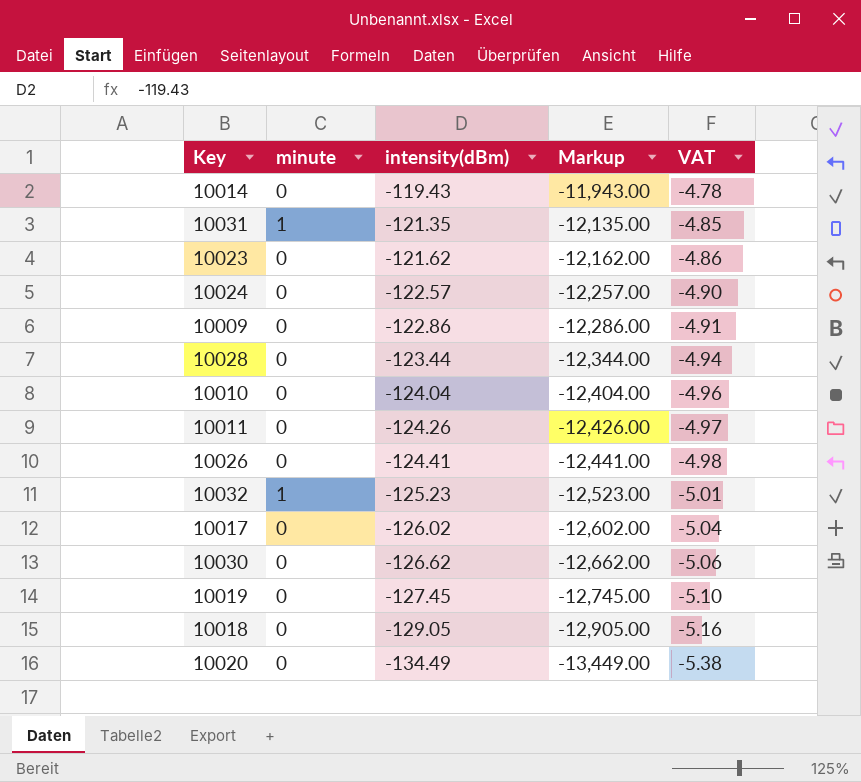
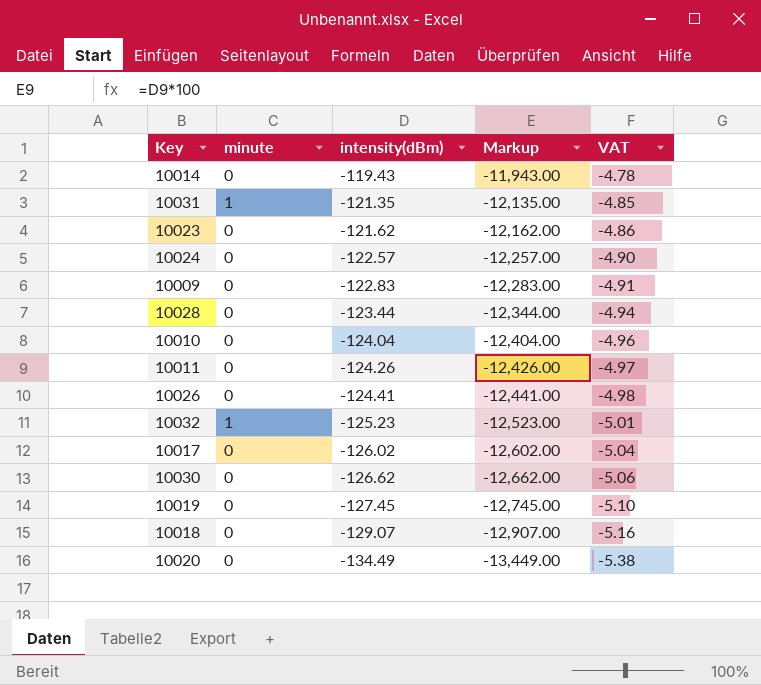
10009 | intensity(dBm): -122.86 -> -122.83
10009 | Markup: -12,286.00 -> -12,283.00
10018 | intensity(dBm): -129.05 -> -129.07
10018 | Markup: -12,905.00 -> -12,907.00

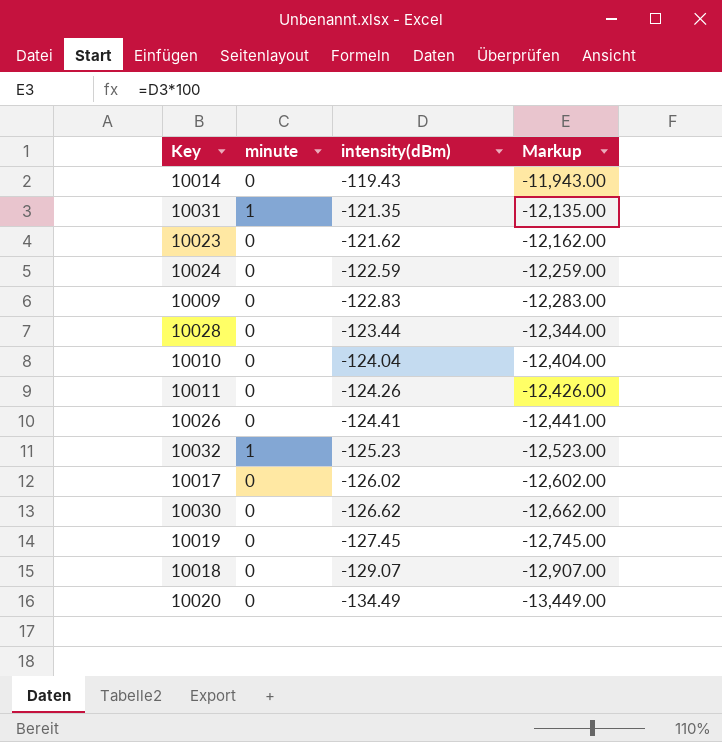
column VAT | formula: [intensity(dBm)] * 0.04 -> none
10024 | intensity(dBm): -122.57 -> -122.59
10024 | Markup: -12,257.00 -> -12,259.00

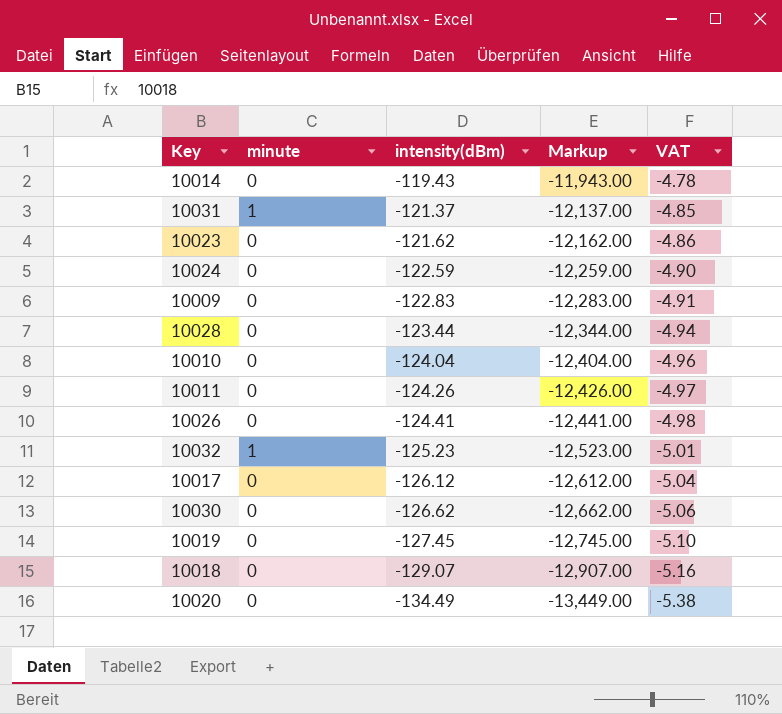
column VAT | formula: none -> [intensity(dBm)] * 0.04
10031 | intensity(dBm): -121.35 -> -121.37
10031 | Markup: -12,135.00 -> -12,137.00
10017 | intensity(dBm): -126.02 -> -126.12
10017 | Markup: -12,602.00 -> -12,612.00

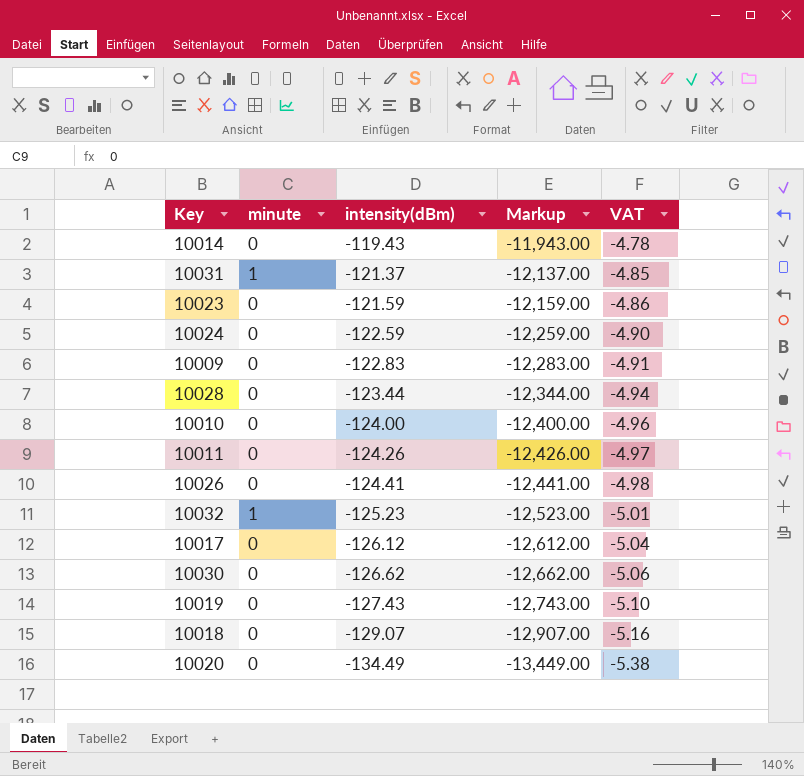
10023 | intensity(dBm): -121.62 -> -121.59
10023 | Markup: -12,162.00 -> -12,159.00
10010 | intensity(dBm): -124.04 -> -124.00
10010 | Markup: -12,404.00 -> -12,400.00
10019 | intensity(dBm): -127.45 -> -127.43
10019 | Markup: -12,745.00 -> -12,743.00

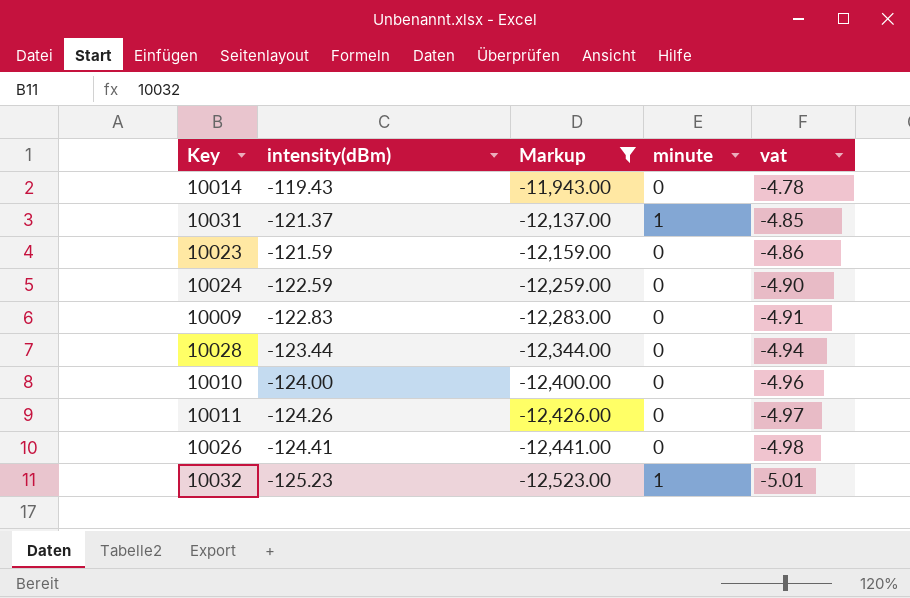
filter: none -> Markup >= -12,523.00
column minute | position: 2 -> 4
column name: VAT -> vat

